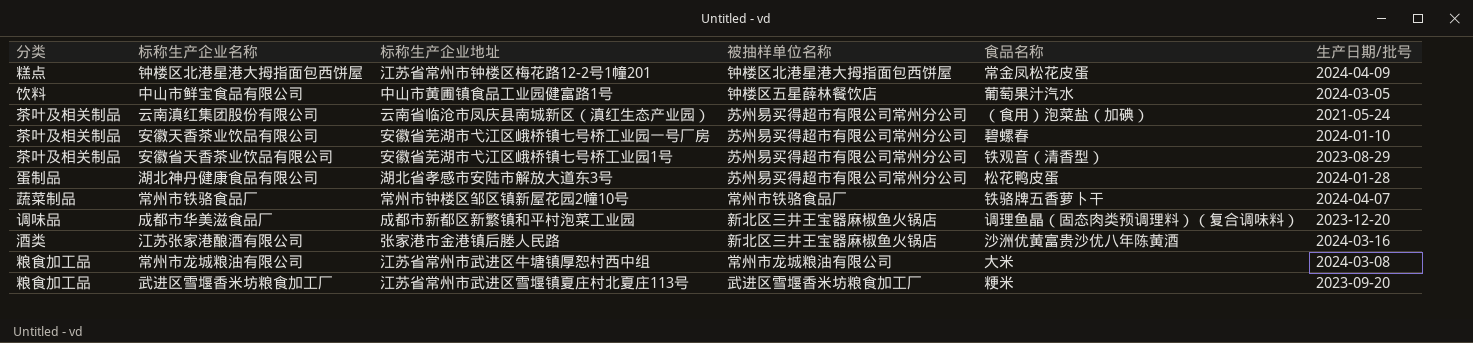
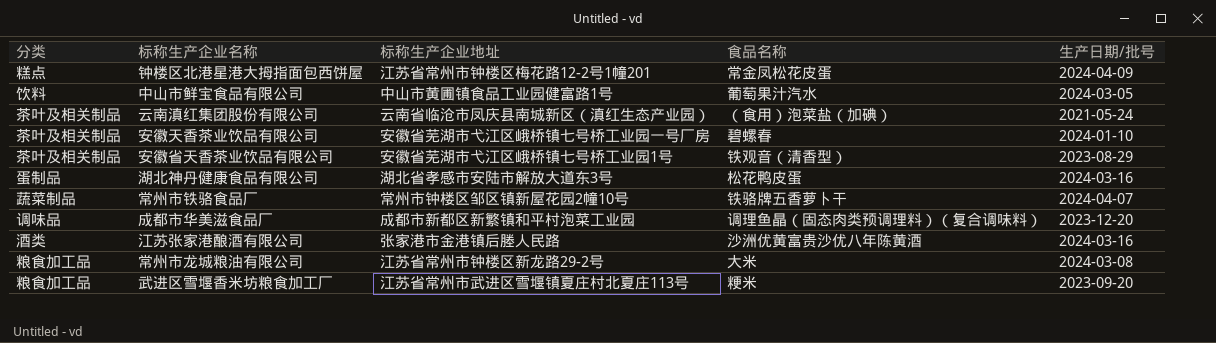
column 被抽样单位名称 | position: 4 -> none
湖北神丹健康食品有限公司 | 生产日期/批号: 2024-01-28 -> 2024-03-16
常州市龙城粮油有限公司 | 标称生产企业地址: 江苏省常州市武进区牛塘镇厚恕村西中组 -> 江苏省常州市钟楼区新龙路29-2号

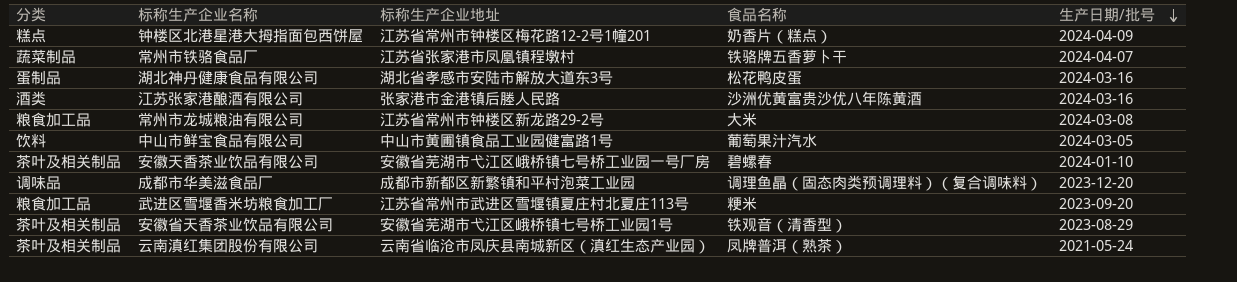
row order: none -> 生产日期/批号 descending
钟楼区北港星港大拇指面包西饼屋 | 食品名称: 常金凤松花皮蛋 -> 奶香片（糕点）
常州市铁骆食品厂 | 标称生产企业地址: 常州市钟楼区邹区镇新屋花园2幢10号 -> 江苏省张家港市凤凰镇程墩村
云南滇红集团股份有限公司 | 食品名称: （食用）泡菜盐（加碘） -> 凤牌普洱（熟茶）

